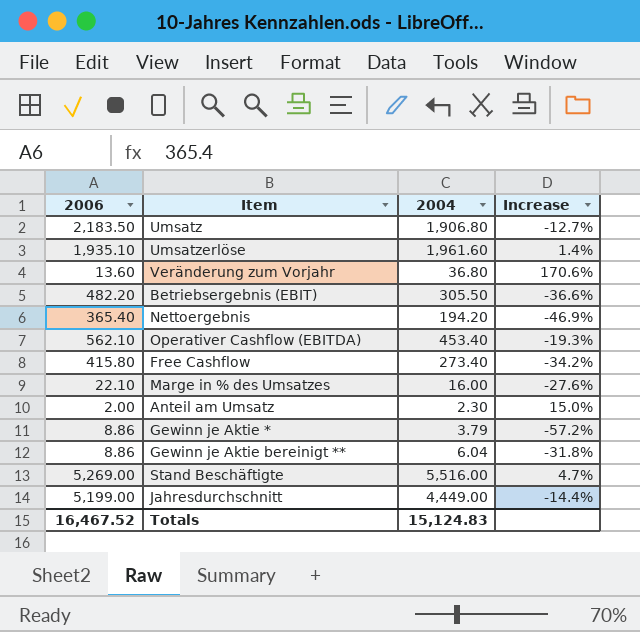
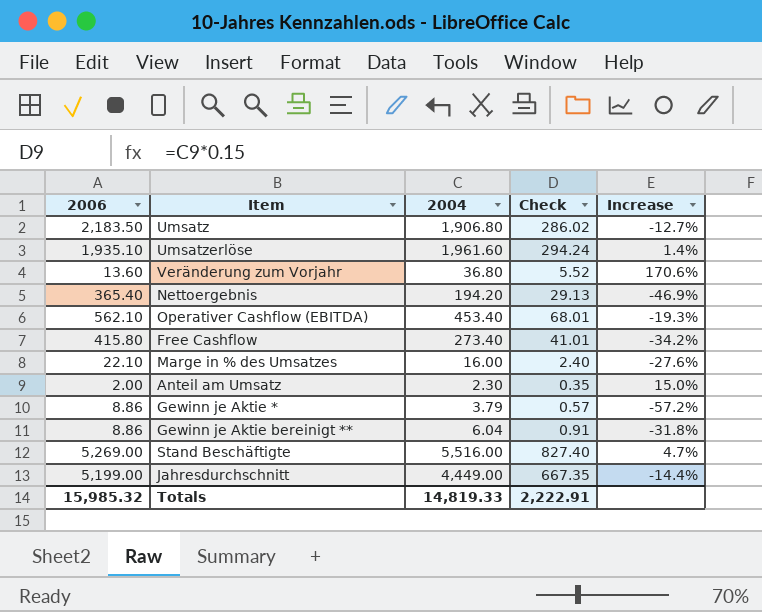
column Check | formula: none -> [2004] * 0.15
row Betriebsergebnis (EBIT): 482.20 | 305.50 | -36.6% -> none
Totals | 2006: 16,467.52 -> 15,985.32
Totals | 2004: 15,124.83 -> 14,819.33

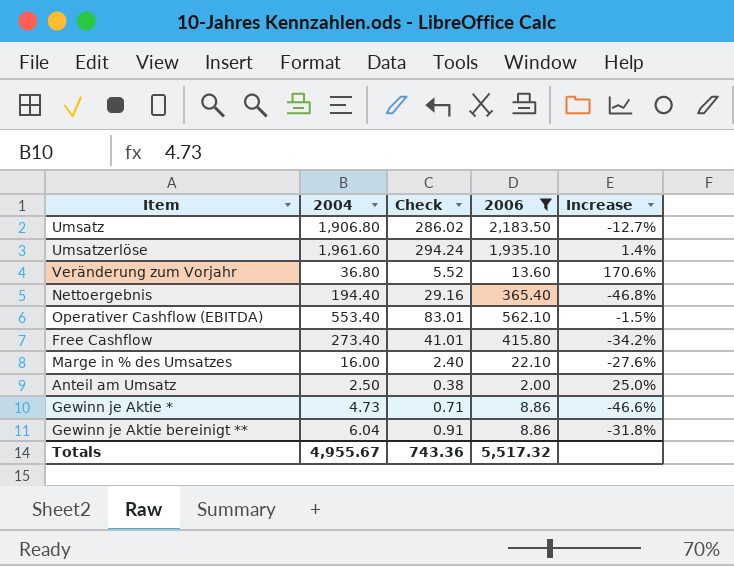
filter: none -> 2006 <= 2,183.50
column 2006 | position: 1 -> 4
Nettoergebnis | 2004: 194.20 -> 194.40
Nettoergebnis | Check: 29.13 -> 29.16
Nettoergebnis | Increase: -46.9% -> -46.8%
Operativer Cashflow (EBITDA) | 2004: 453.40 -> 553.40
Operativer Cashflow (EBITDA) | Check: 68.01 -> 83.01
Operativer Cashflow (EBITDA) | Increase: -19.3% -> -1.5%
Anteil am Umsatz | 2004: 2.30 -> 2.50
Anteil am Umsatz | Check: 0.35 -> 0.38
Anteil am Umsatz | Increase: 15.0% -> 25.0%
Gewinn je Aktie * | 2004: 3.79 -> 4.73
Gewinn je Aktie * | Check: 0.57 -> 0.71
Gewinn je Aktie * | Increase: -57.2% -> -46.6%
Totals | 2004: 14,819.33 -> 4,955.67
Totals | Check: 2,222.91 -> 743.36
Totals | 2006: 15,985.32 -> 5,517.32

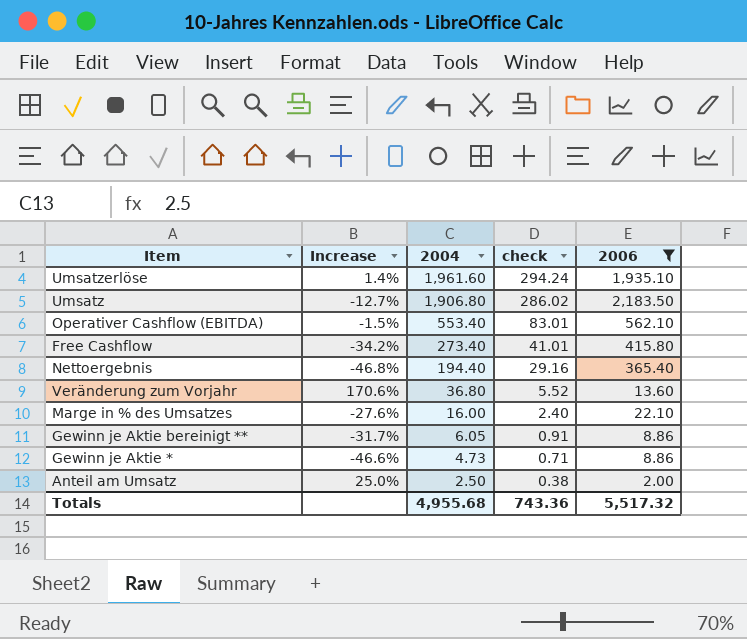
row order: none -> 2004 descending
column Increase | position: 5 -> 2
column name: Check -> check
Gewinn je Aktie bereinigt ** | Increase: -31.8% -> -31.7%
Gewinn je Aktie bereinigt ** | 2004: 6.04 -> 6.05
Totals | 2004: 4,955.67 -> 4,955.68

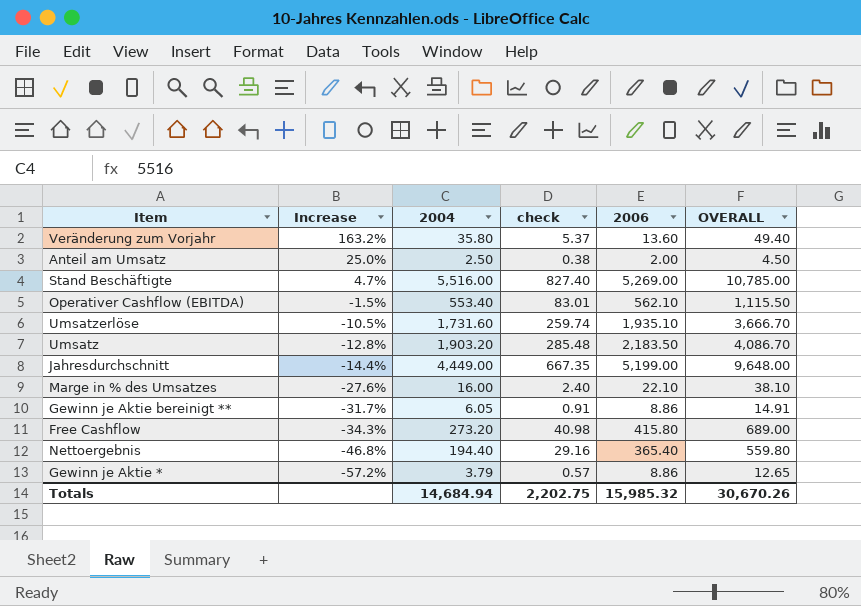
filter: 2006 <= 2,183.50 -> none
row order: 2004 descending -> Increase descending
column OVERALL | formula: none -> [2004] + [2006]
Veränderung zum Vorjahr | Increase: 170.6% -> 163.2%
Veränderung zum Vorjahr | 2004: 36.80 -> 35.80
Veränderung zum Vorjahr | check: 5.52 -> 5.37
Umsatzerlöse | Increase: 1.4% -> -10.5%
Umsatzerlöse | 2004: 1,961.60 -> 1,731.60
Umsatzerlöse | check: 294.24 -> 259.74
Umsatz | Increase: -12.7% -> -12.8%
Umsatz | 2004: 1,906.80 -> 1,903.20
Umsatz | check: 286.02 -> 285.48
Free Cashflow | Increase: -34.2% -> -34.3%
Free Cashflow | 2004: 273.40 -> 273.20
Free Cashflow | check: 41.01 -> 40.98
Gewinn je Aktie * | Increase: -46.6% -> -57.2%
Gewinn je Aktie * | 2004: 4.73 -> 3.79
Gewinn je Aktie * | check: 0.71 -> 0.57
Totals | 2004: 4,955.68 -> 14,684.94
Totals | check: 743.36 -> 2,202.75
Totals | 2006: 5,517.32 -> 15,985.32

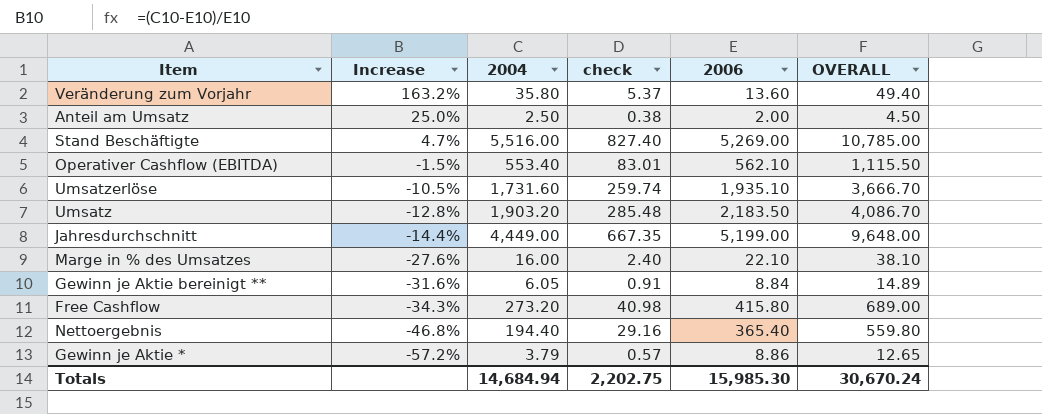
Gewinn je Aktie bereinigt ** | Increase: -31.7% -> -31.6%
Gewinn je Aktie bereinigt ** | 2006: 8.86 -> 8.84
Gewinn je Aktie bereinigt ** | OVERALL: 14.91 -> 14.89
Totals | 2006: 15,985.32 -> 15,985.30
Totals | OVERALL: 30,670.26 -> 30,670.24

